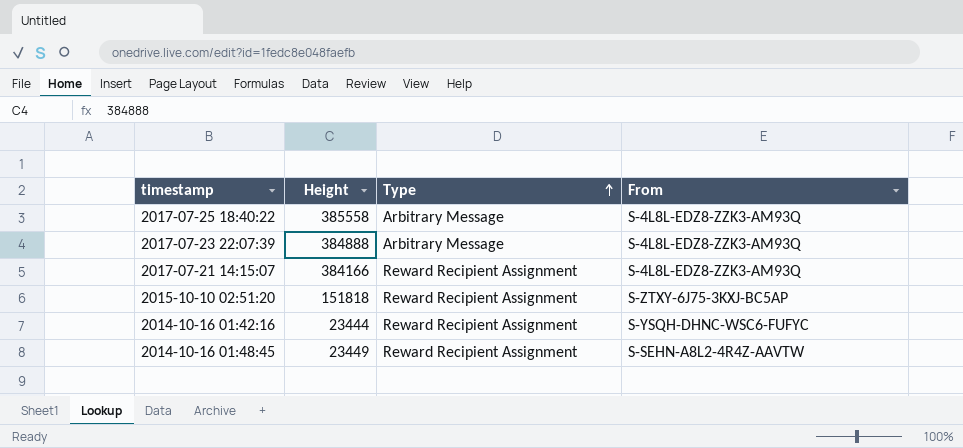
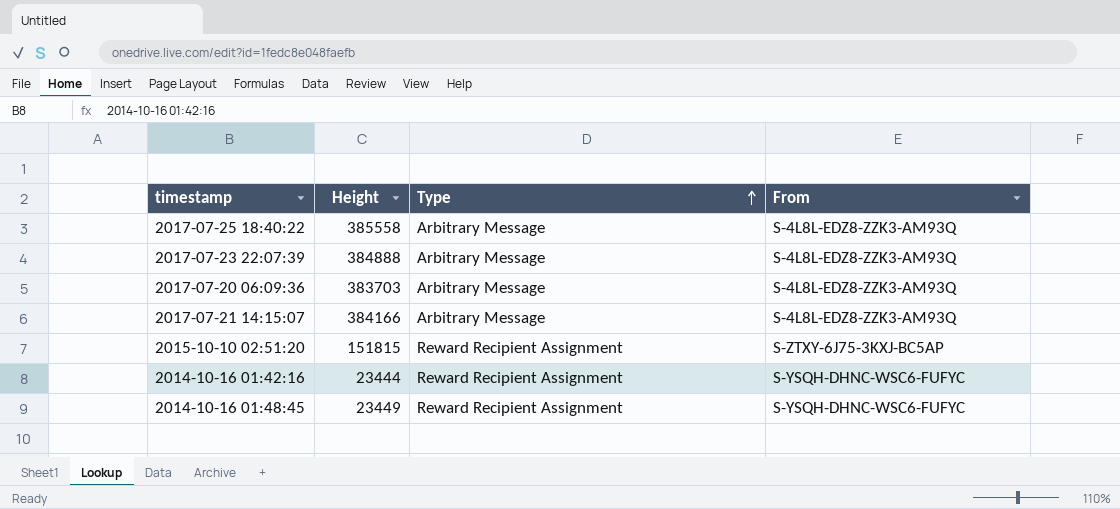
row 2017-07-20 06:09:36: none -> 383703 | Arbitrary Message | S-4L8L-EDZ8-ZZK3-AM93Q
2017-07-21 14:15:07 | Type: Reward Recipient Assignment -> Arbitrary Message
2015-10-10 02:51:20 | Height: 151818 -> 151815
2014-10-16 01:48:45 | From: S-SEHN-A8L2-4R4Z-AAVTW -> S-YSQH-DHNC-WSC6-FUFYC

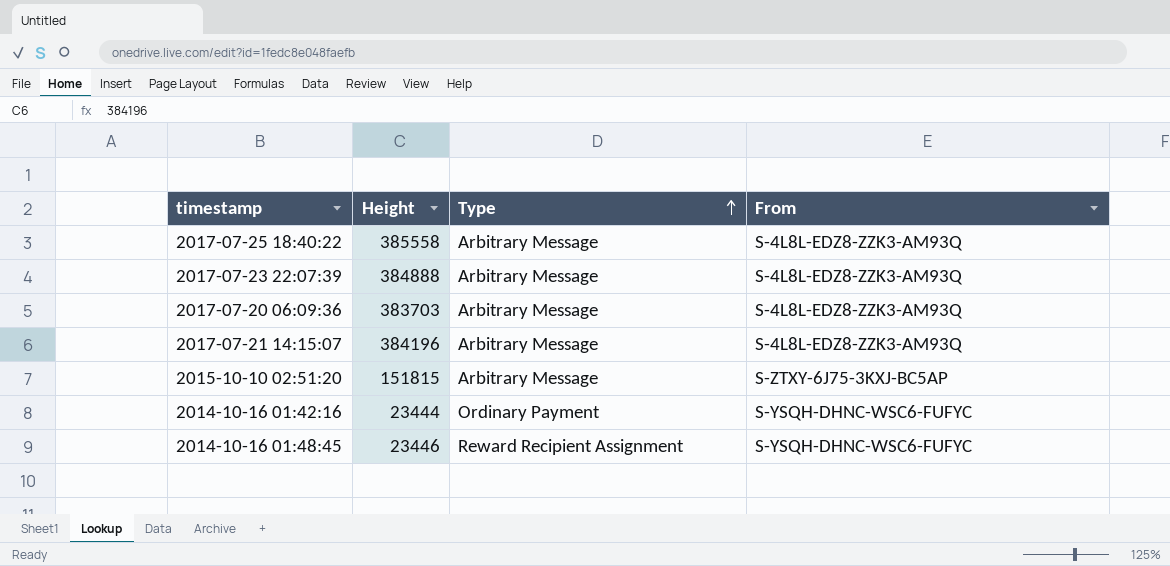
2017-07-21 14:15:07 | Height: 384166 -> 384196
2015-10-10 02:51:20 | Type: Reward Recipient Assignment -> Arbitrary Message
2014-10-16 01:42:16 | Type: Reward Recipient Assignment -> Ordinary Payment
2014-10-16 01:48:45 | Height: 23449 -> 23446

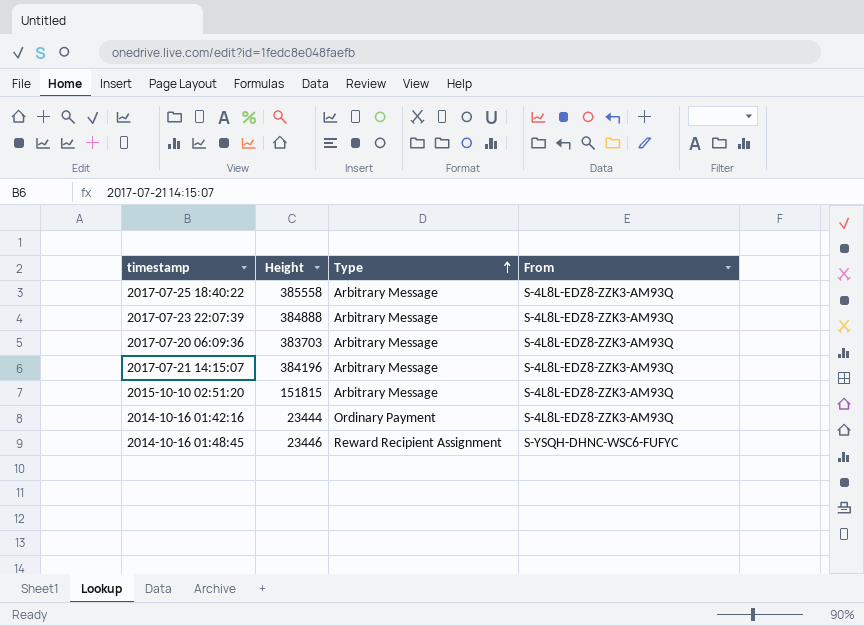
2015-10-10 02:51:20 | From: S-ZTXY-6J75-3KXJ-BC5AP -> S-4L8L-EDZ8-ZZK3-AM93Q
2014-10-16 01:42:16 | From: S-YSQH-DHNC-WSC6-FUFYC -> S-4L8L-EDZ8-ZZK3-AM93Q

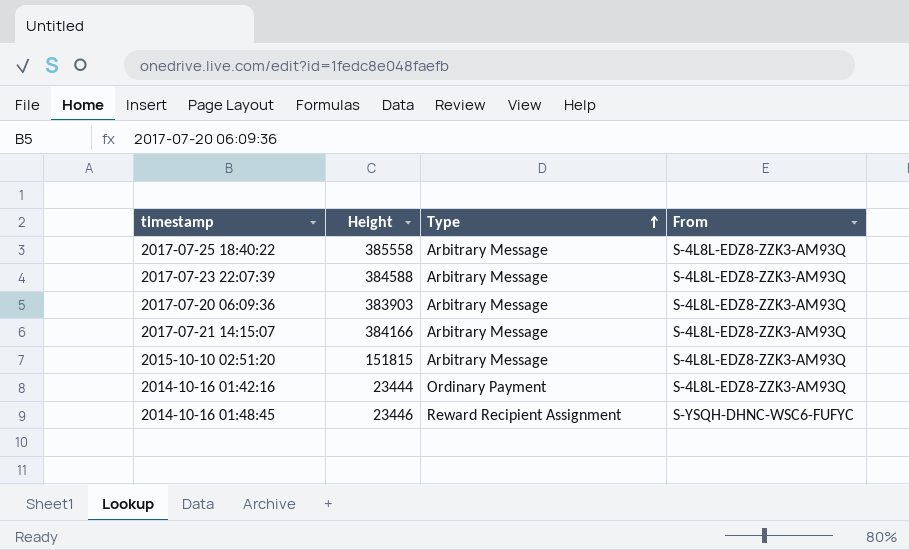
2017-07-23 22:07:39 | Height: 384888 -> 384588
2017-07-20 06:09:36 | Height: 383703 -> 383903
2017-07-21 14:15:07 | Height: 384196 -> 384166

